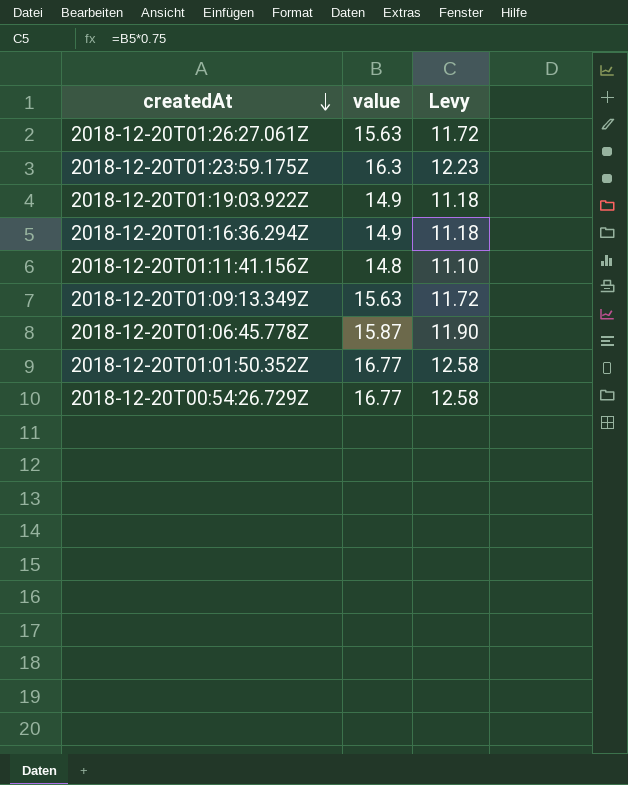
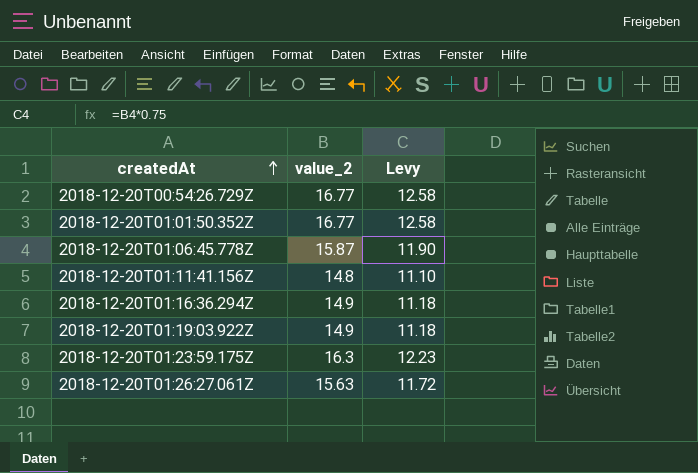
row order: createdAt descending -> createdAt ascending
column name: value -> value_2
row 2018-12-20T01:09:13.349Z: 15.63 | 11.72 -> none

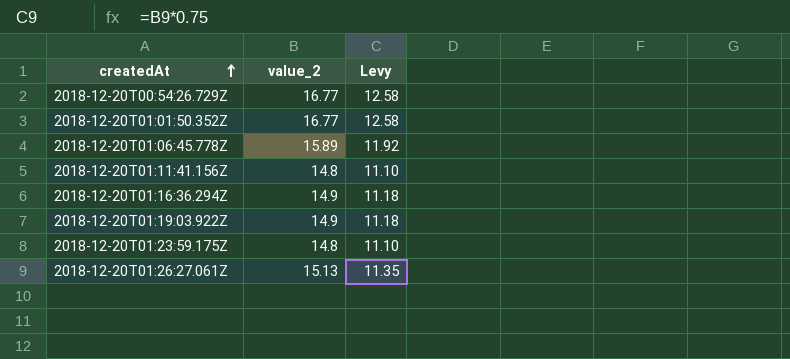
2018-12-20T01:06:45.778Z | value_2: 15.87 -> 15.89
2018-12-20T01:06:45.778Z | Levy: 11.90 -> 11.92
2018-12-20T01:23:59.175Z | value_2: 16.3 -> 14.8
2018-12-20T01:23:59.175Z | Levy: 12.23 -> 11.10
2018-12-20T01:26:27.061Z | value_2: 15.63 -> 15.13
2018-12-20T01:26:27.061Z | Levy: 11.72 -> 11.35

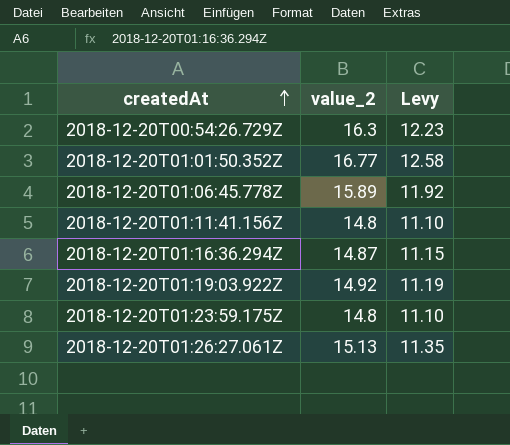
2018-12-20T00:54:26.729Z | value_2: 16.77 -> 16.3
2018-12-20T00:54:26.729Z | Levy: 12.58 -> 12.23
2018-12-20T01:16:36.294Z | value_2: 14.9 -> 14.87
2018-12-20T01:16:36.294Z | Levy: 11.18 -> 11.15
2018-12-20T01:19:03.922Z | value_2: 14.9 -> 14.92
2018-12-20T01:19:03.922Z | Levy: 11.18 -> 11.19

